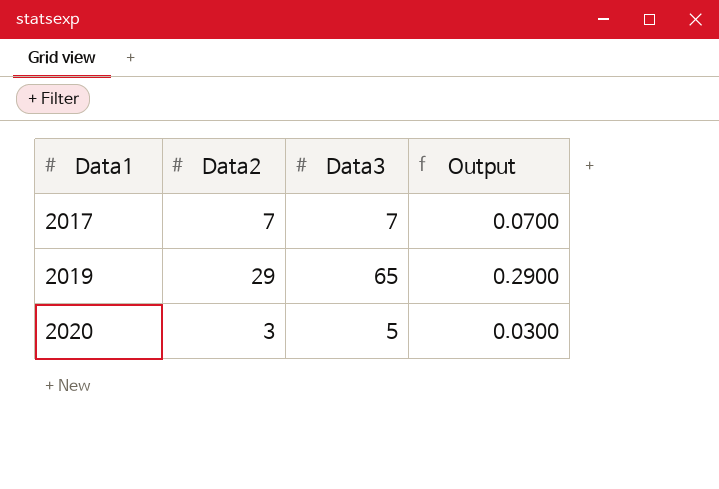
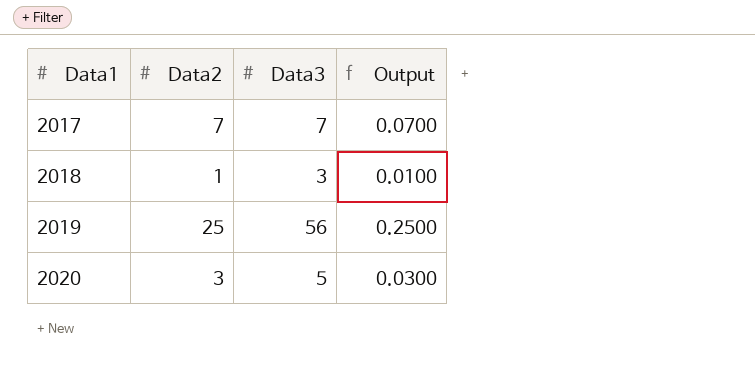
row 2018: none -> 1 | 3 | 0.0100
2019 | Data2: 29 -> 25
2019 | Data3: 65 -> 56
2019 | Output: 0.2900 -> 0.2500

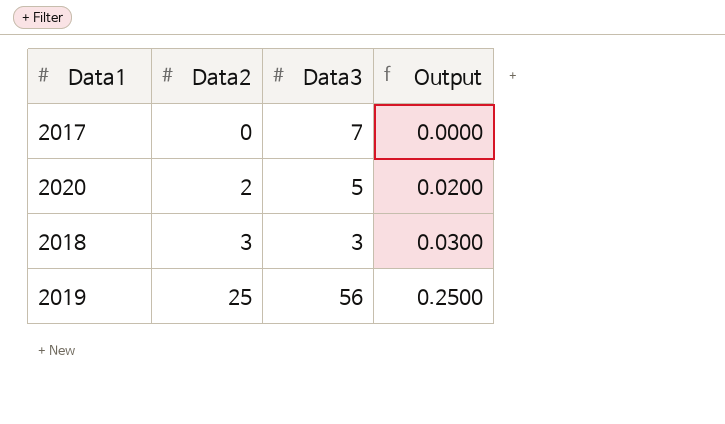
row order: Data1 ascending -> Data2 ascending
2017 | Data2: 7 -> 0
2017 | Output: 0.0700 -> 0.0000
2020 | Data2: 3 -> 2
2020 | Output: 0.0300 -> 0.0200
2018 | Data2: 1 -> 3
2018 | Output: 0.0100 -> 0.0300

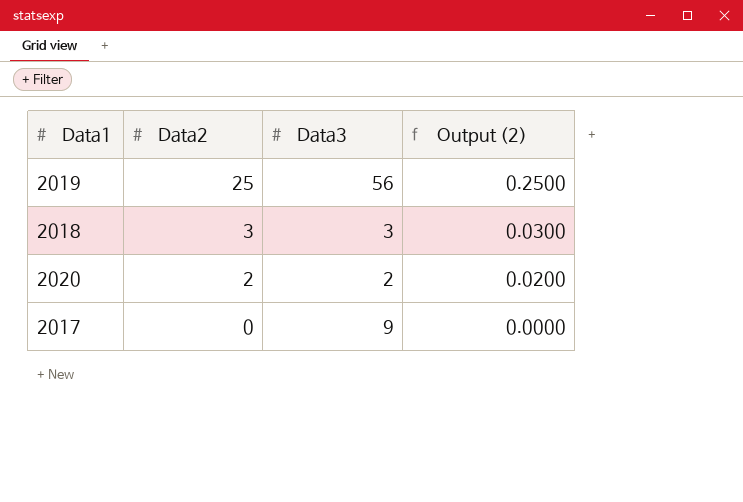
row order: Data2 ascending -> Data2 descending
column name: Output -> Output (2)
2020 | Data3: 5 -> 2
2017 | Data3: 7 -> 9

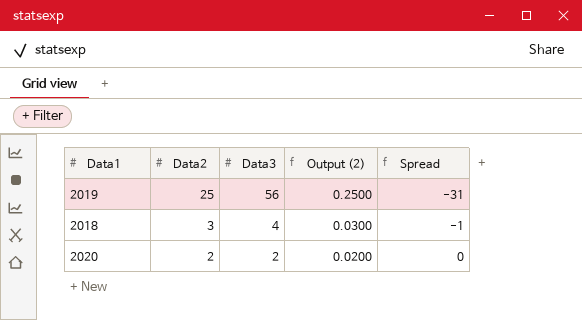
column Spread | formula: none -> [Data2] - [Data3]
row 2017: 0 | 9 | 0.0000 -> none
2018 | Data3: 3 -> 4

